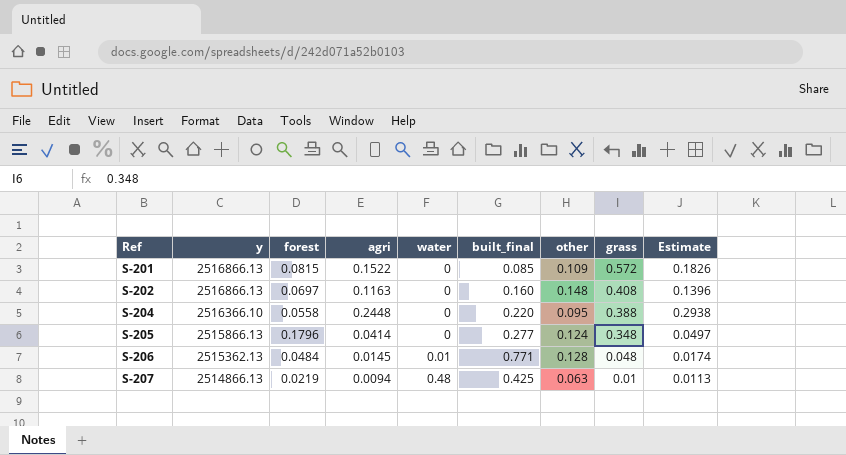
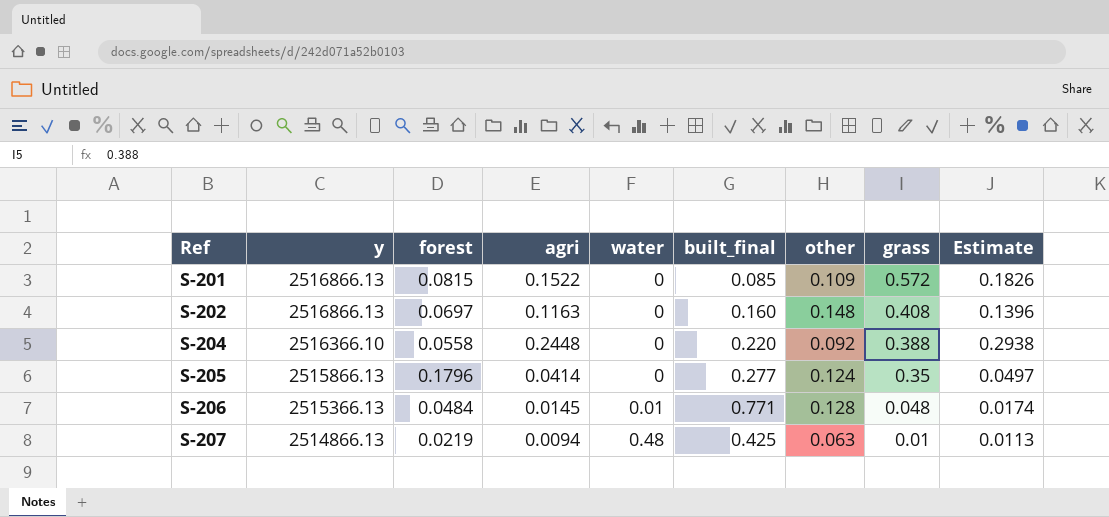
S-204 | other: 0.095 -> 0.092
S-205 | grass: 0.348 -> 0.35
S-206 | y: 2515362.13 -> 2515366.13

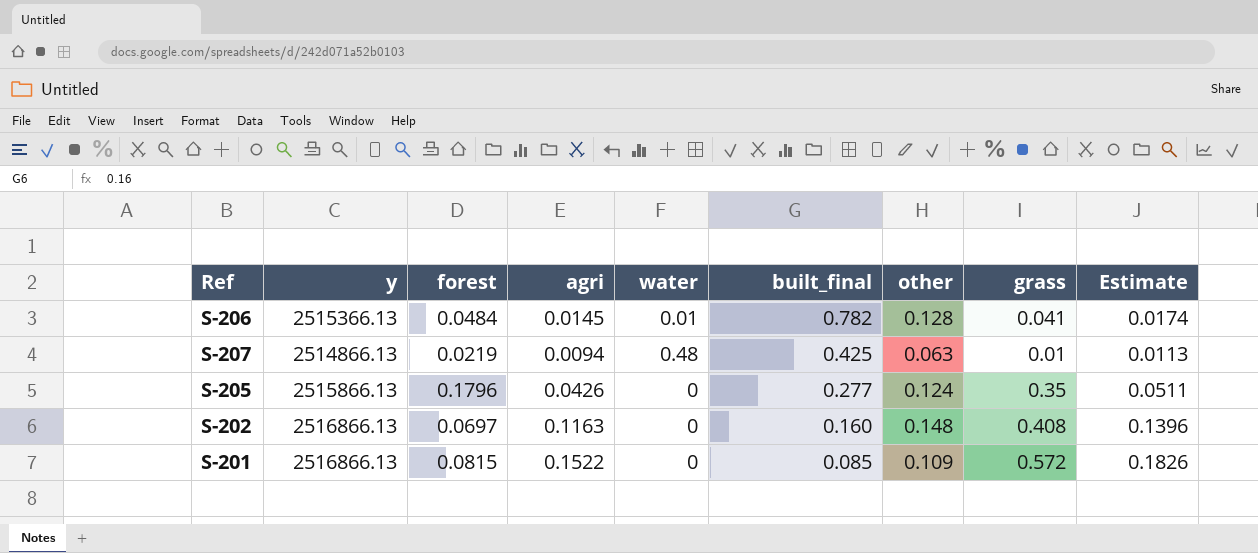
row order: Ref ascending -> built_final descending
row S-204: 2516366.10 | 0.0558 | 0.2448 | 0 | 0.220 | 0.092 | 0.388 | 0.2938 -> none
S-206 | built_final: 0.771 -> 0.782
S-206 | grass: 0.048 -> 0.041
S-205 | agri: 0.0414 -> 0.0426
S-205 | Estimate: 0.0497 -> 0.0511

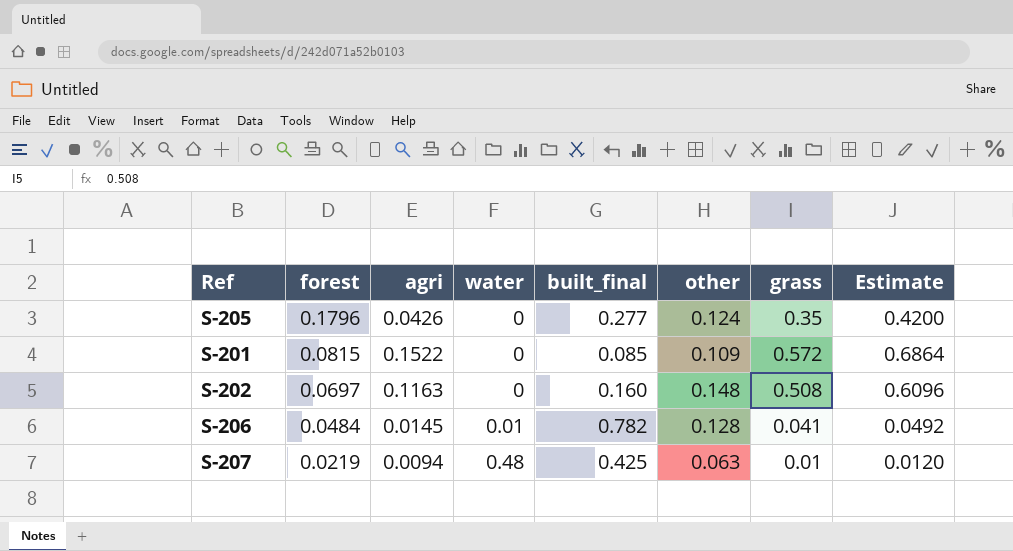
row order: built_final descending -> forest descending
column y | position: 2 -> none
column Estimate | formula: [agri] * 1.2 -> [grass] * 1.2
S-202 | grass: 0.408 -> 0.508

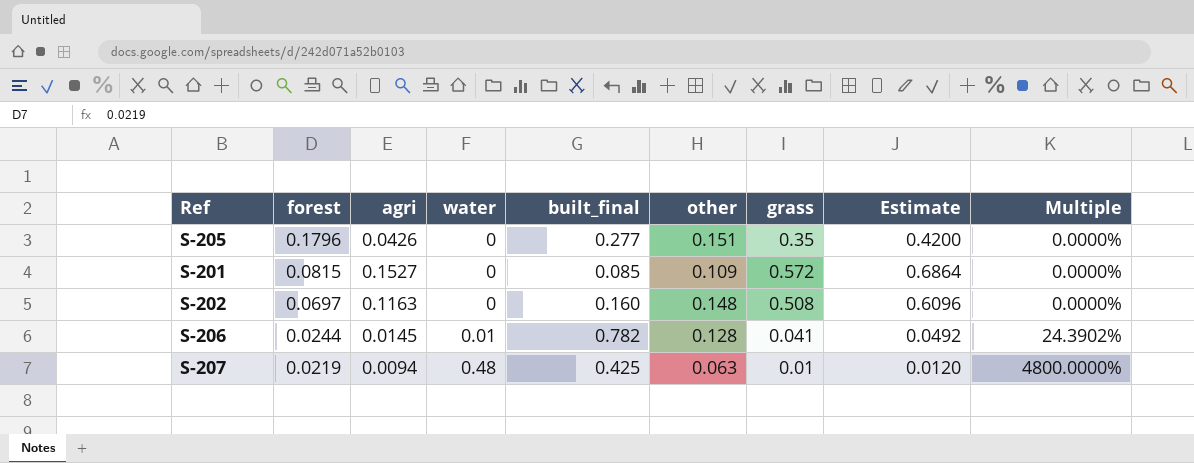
column Multiple | formula: none -> [water] / [grass]
S-205 | other: 0.124 -> 0.151
S-201 | agri: 0.1522 -> 0.1527
S-206 | forest: 0.0484 -> 0.0244

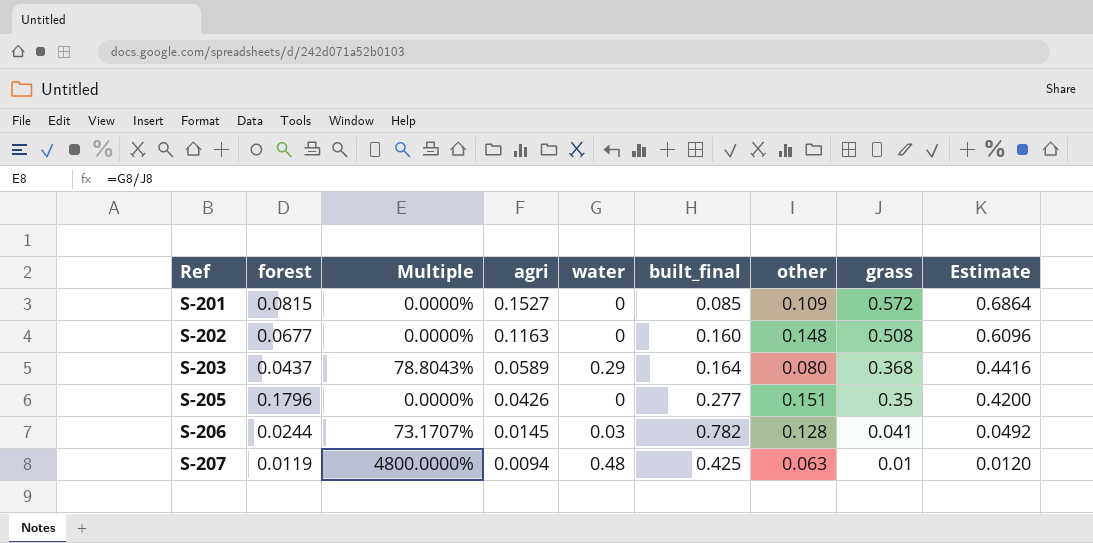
row order: forest descending -> Ref ascending
column Multiple | position: 9 -> 3
S-202 | forest: 0.0697 -> 0.0677
row S-203: none -> 0.0437 | 78.8043% | 0.0589 | 0.29 | 0.164 | 0.080 | 0.368 | 0.4416
S-206 | Multiple: 24.3902% -> 73.1707%
S-206 | water: 0.01 -> 0.03
S-207 | forest: 0.0219 -> 0.0119

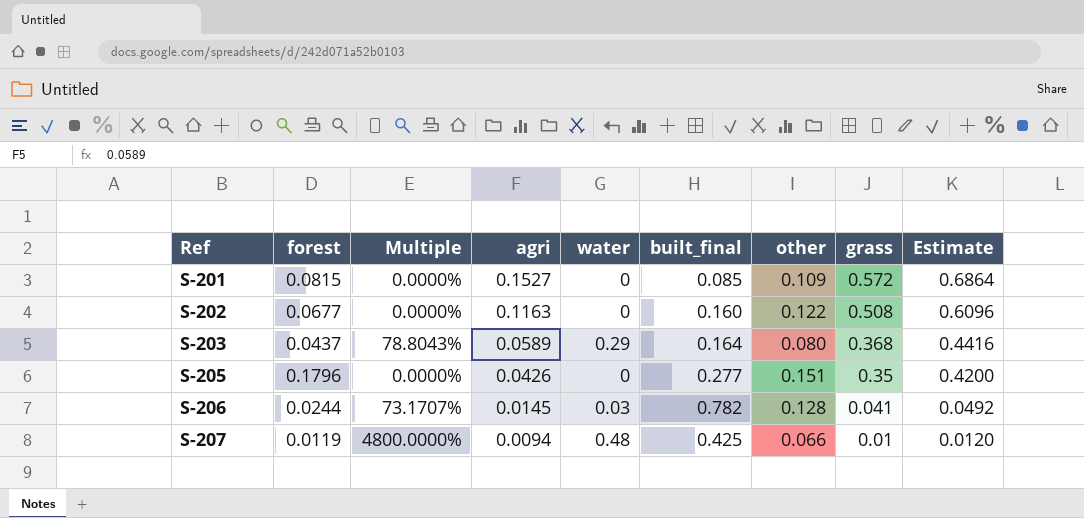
S-202 | other: 0.148 -> 0.122
S-207 | other: 0.063 -> 0.066

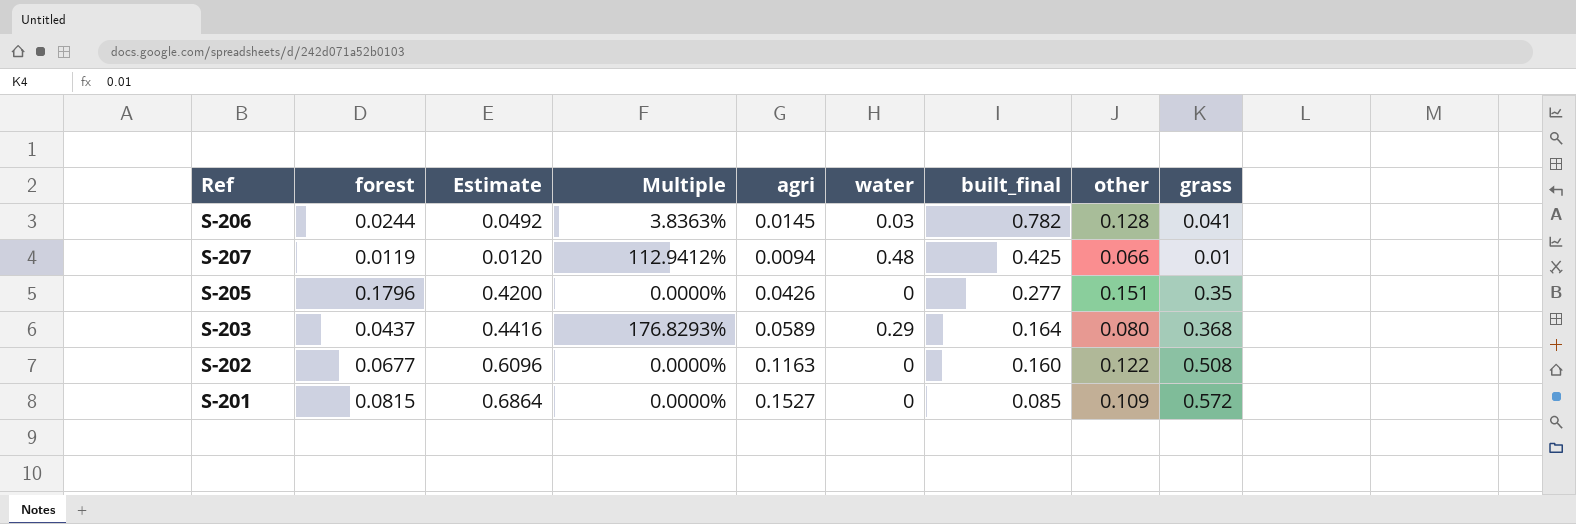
row order: Ref ascending -> built_final descending
column Estimate | position: 9 -> 3
column Multiple | formula: [water] / [grass] -> [water] / [built_final]

